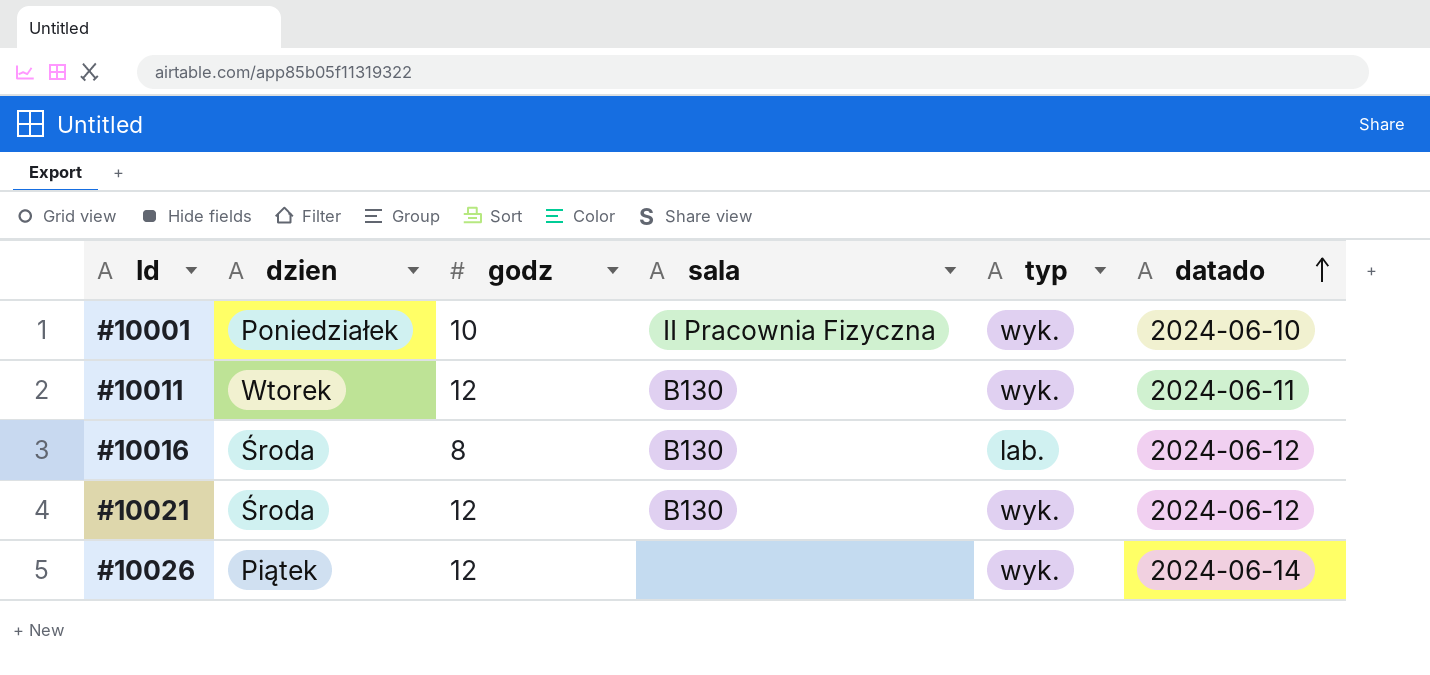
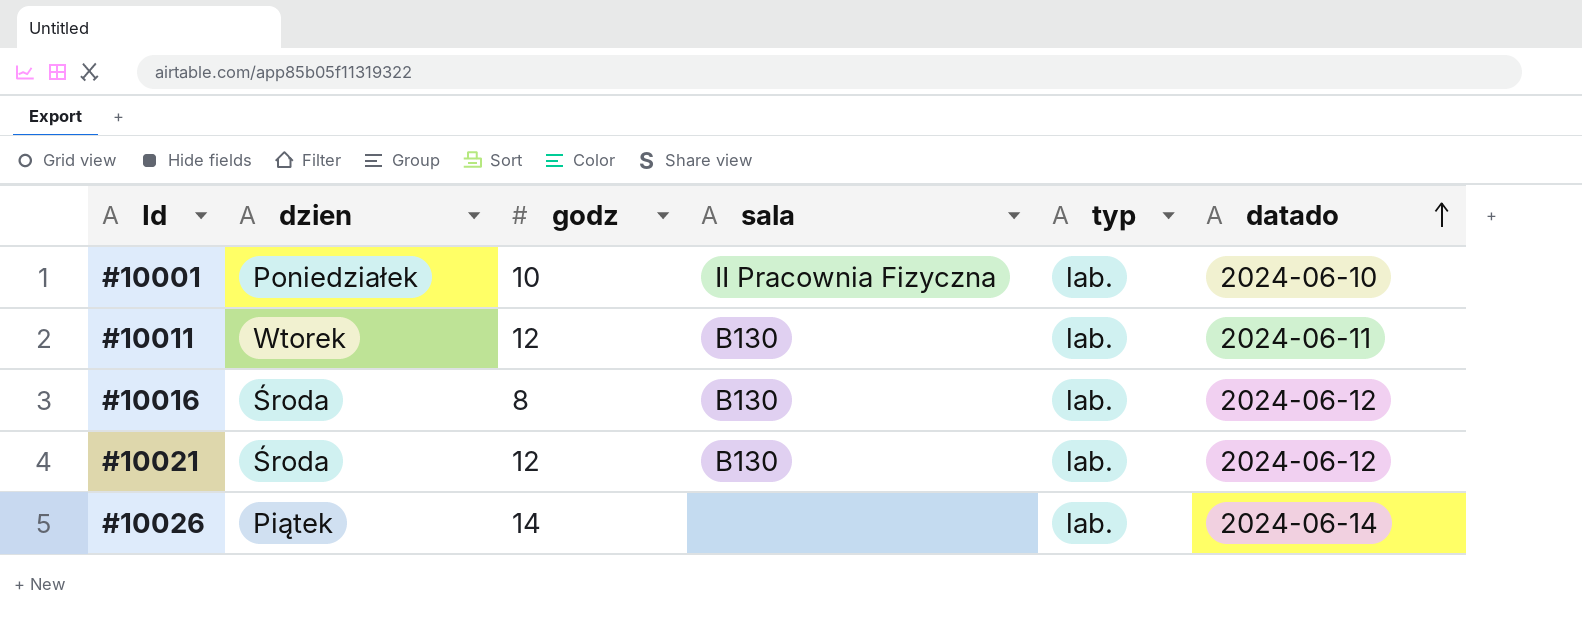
#10001 | typ: wyk. -> lab.
#10011 | typ: wyk. -> lab.
#10021 | typ: wyk. -> lab.
#10026 | godz: 12 -> 14
#10026 | typ: wyk. -> lab.

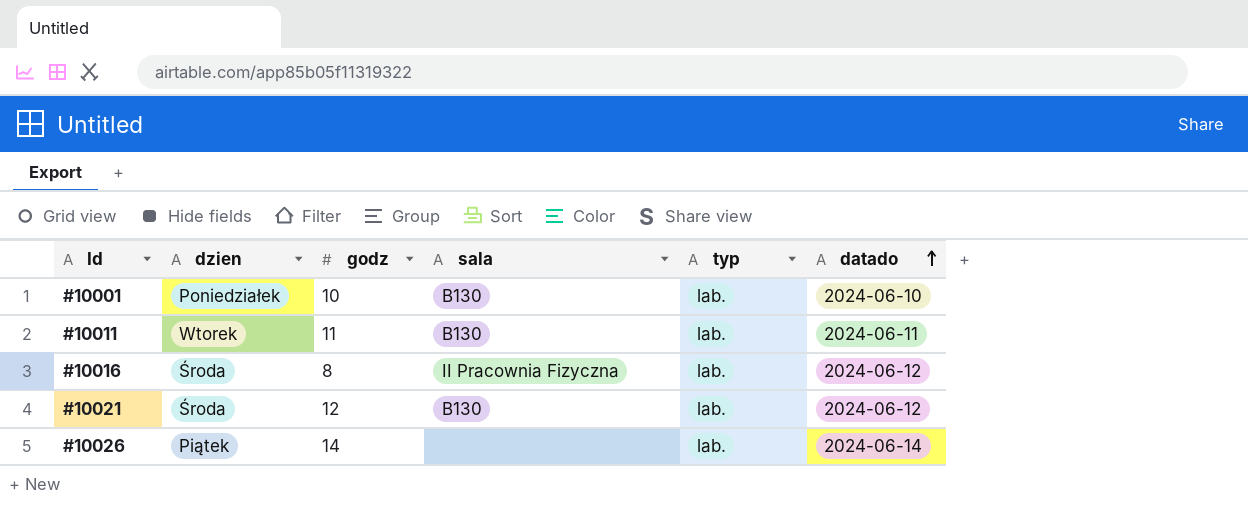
#10001 | sala: II Pracownia Fizyczna -> B130
#10011 | godz: 12 -> 11
#10016 | sala: B130 -> II Pracownia Fizyczna

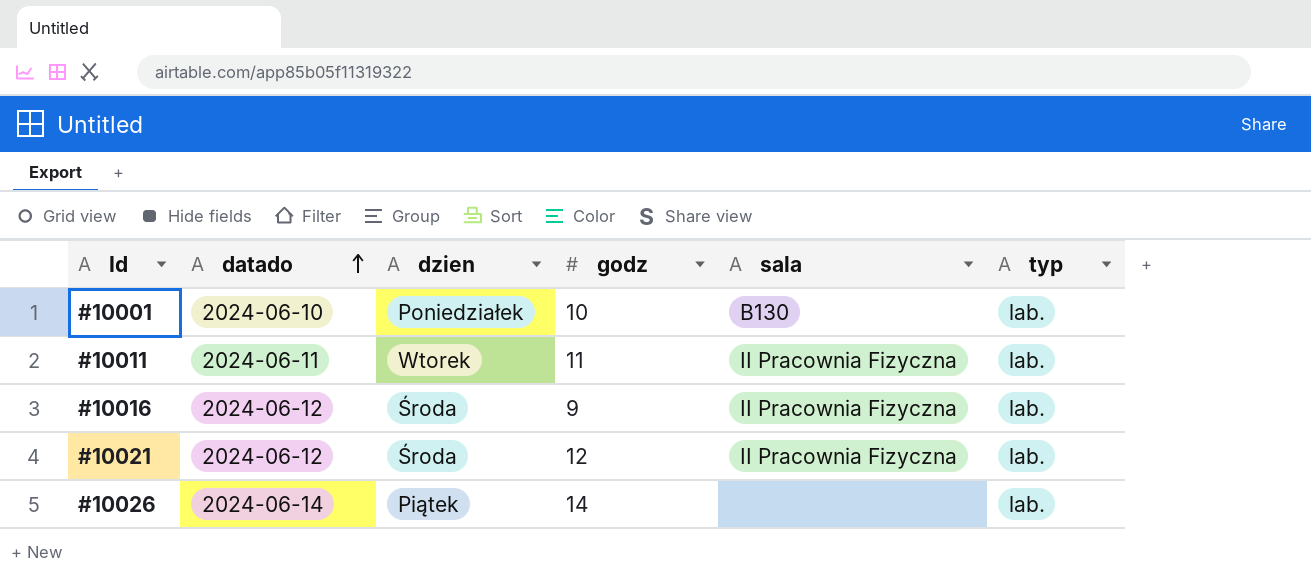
column datado | position: 6 -> 2
#10011 | sala: B130 -> II Pracownia Fizyczna
#10016 | godz: 8 -> 9
#10021 | sala: B130 -> II Pracownia Fizyczna

